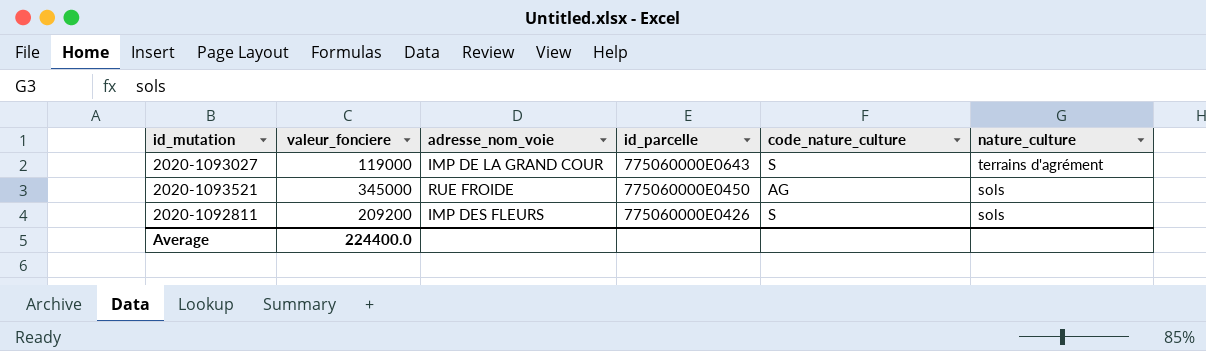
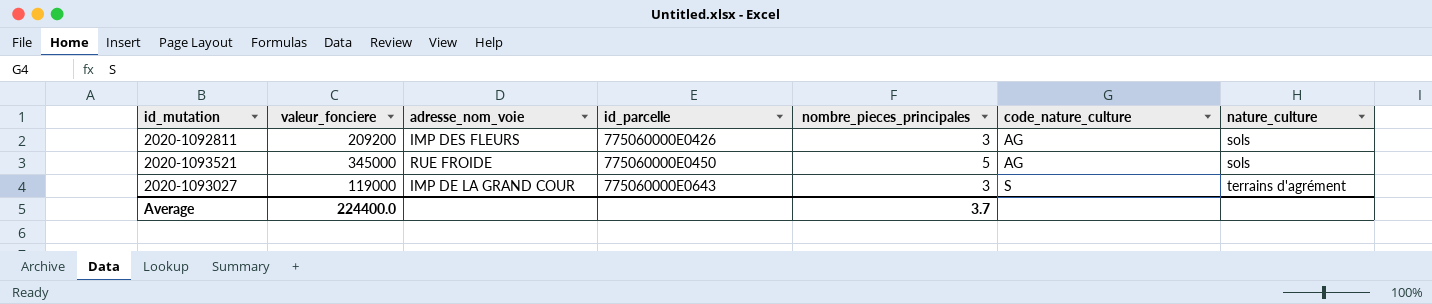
row order: id_parcelle descending -> id_parcelle ascending
column nombre_pieces_principales | position: none -> 5
2020-1092811 | code_nature_culture: S -> AG

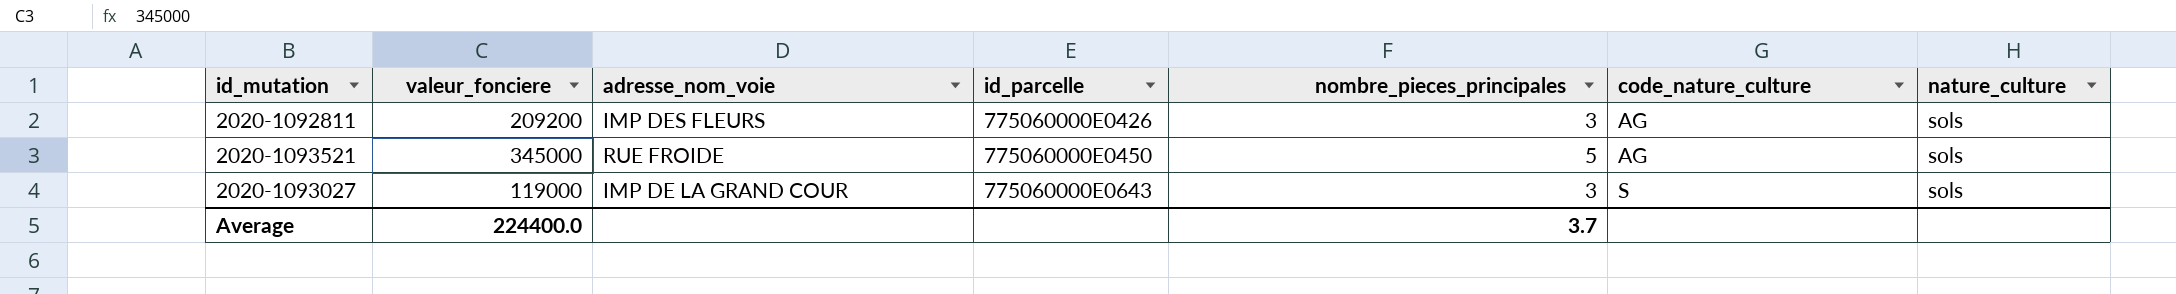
2020-1093027 | nature_culture: terrains d'agrément -> sols

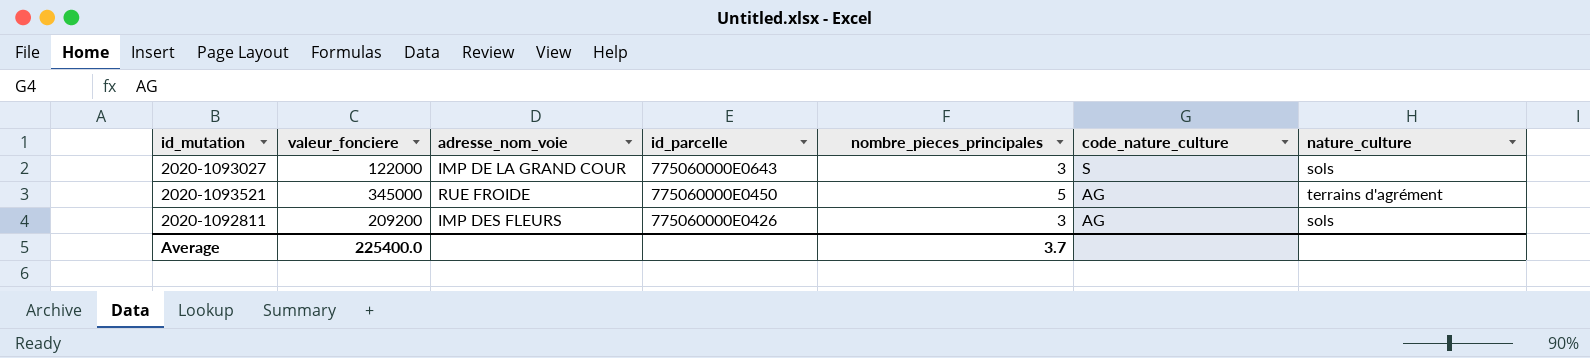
row order: id_parcelle ascending -> id_parcelle descending
2020-1093027 | valeur_fonciere: 119000 -> 122000
2020-1093521 | nature_culture: sols -> terrains d'agrément
Average | valeur_fonciere: 224400.0 -> 225400.0

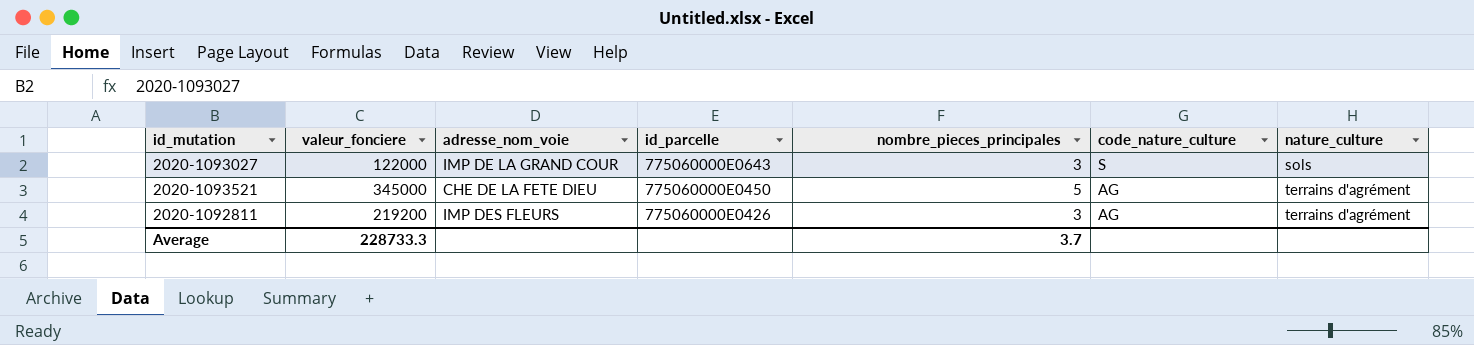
2020-1093521 | adresse_nom_voie: RUE FROIDE -> CHE DE LA FETE DIEU
2020-1092811 | valeur_fonciere: 209200 -> 219200
2020-1092811 | nature_culture: sols -> terrains d'agrément
Average | valeur_fonciere: 225400.0 -> 228733.3

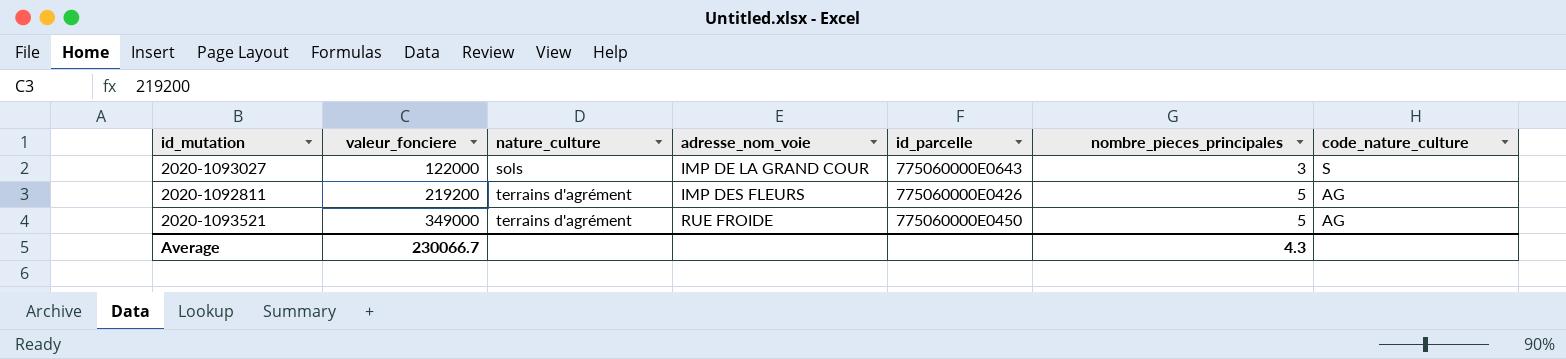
row order: id_parcelle descending -> valeur_fonciere ascending
column nature_culture | position: 7 -> 3
2020-1092811 | nombre_pieces_principales: 3 -> 5
2020-1093521 | valeur_fonciere: 345000 -> 349000
2020-1093521 | adresse_nom_voie: CHE DE LA FETE DIEU -> RUE FROIDE
Average | valeur_fonciere: 228733.3 -> 230066.7
Average | nombre_pieces_principales: 3.7 -> 4.3

